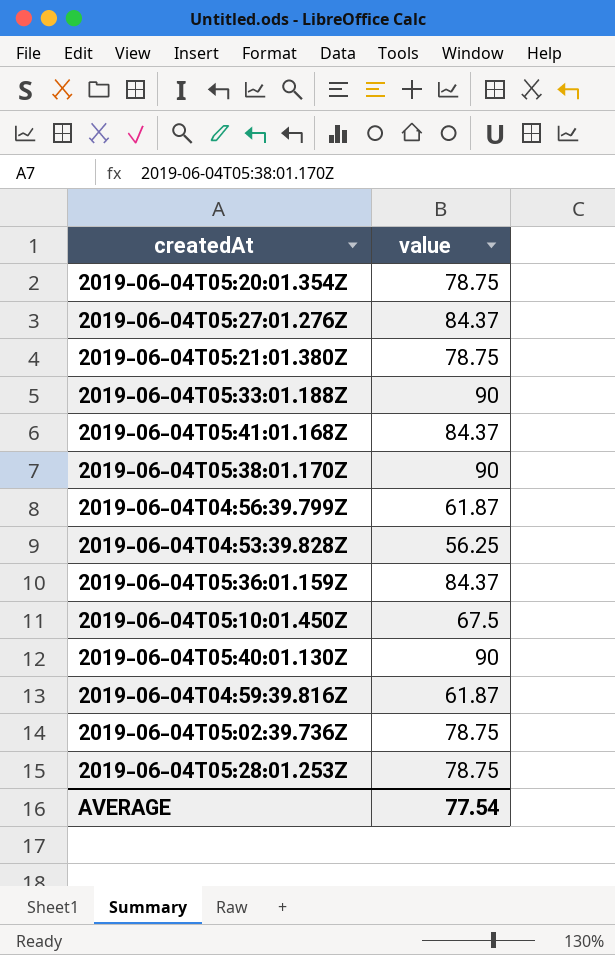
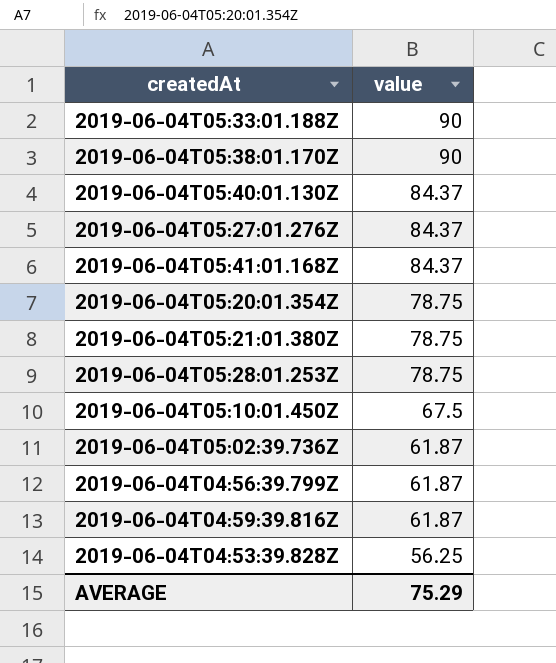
row order: none -> value descending
row 2019-06-04T05:36:01.159Z: 84.37 -> none
2019-06-04T05:40:01.130Z | value: 90 -> 84.37
2019-06-04T05:02:39.736Z | value: 78.75 -> 61.87
AVERAGE | value: 77.54 -> 75.29

